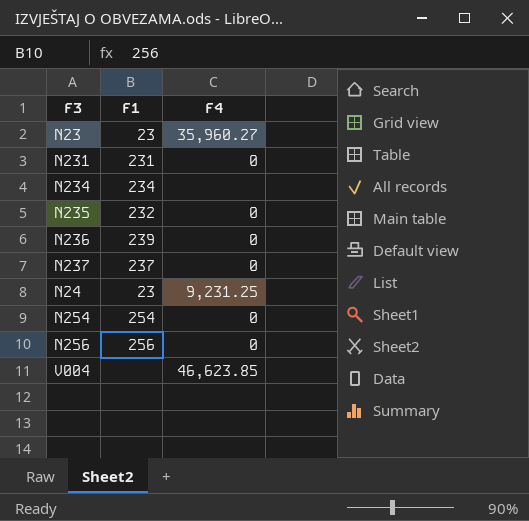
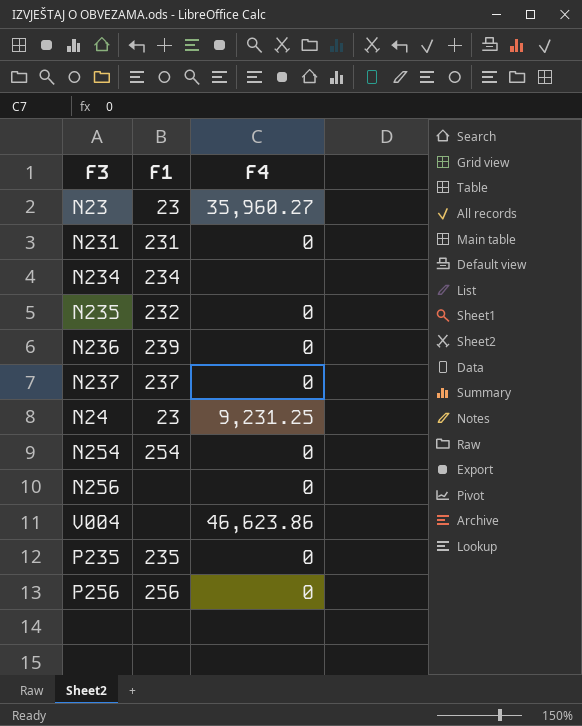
N256 | F1: 256 -> none
V004 | F4: 46,623.85 -> 46,623.86
row P235: none -> 235 | 0
row P256: none -> 256 | 0

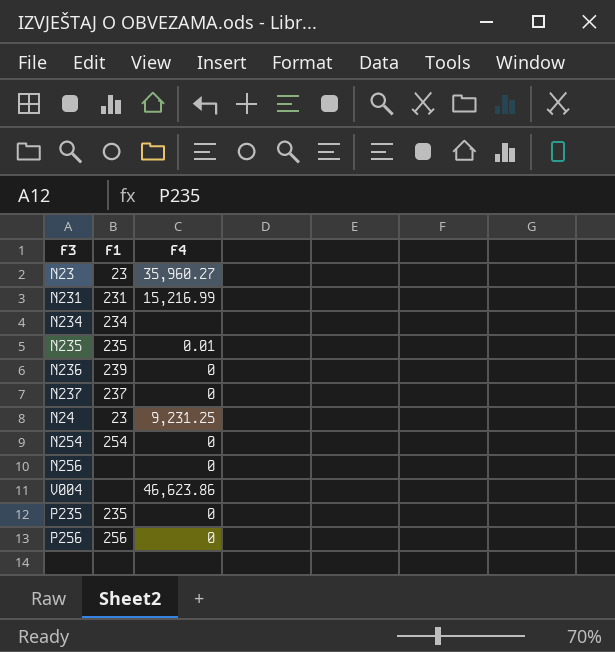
N231 | F4: 0 -> 15,216.99
N235 | F1: 232 -> 235
N235 | F4: 0 -> 0.01

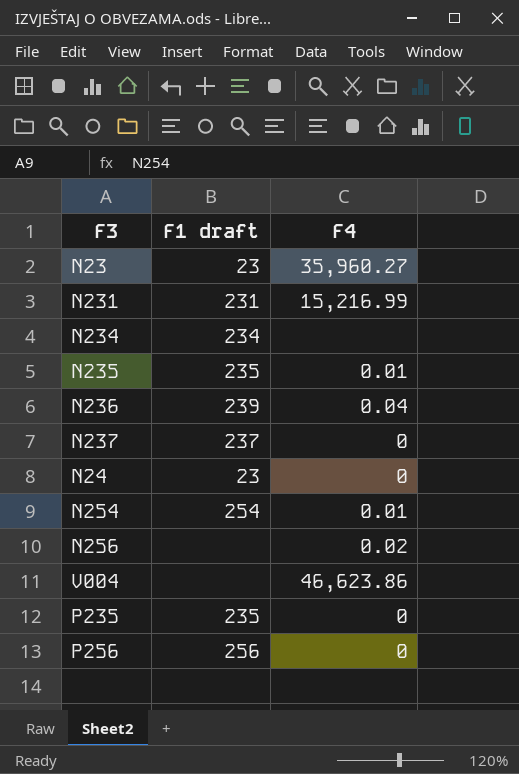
column name: F1 -> F1 draft
N236 | F4: 0 -> 0.04
N24 | F4: 9,231.25 -> 0
N254 | F4: 0 -> 0.01
N256 | F4: 0 -> 0.02

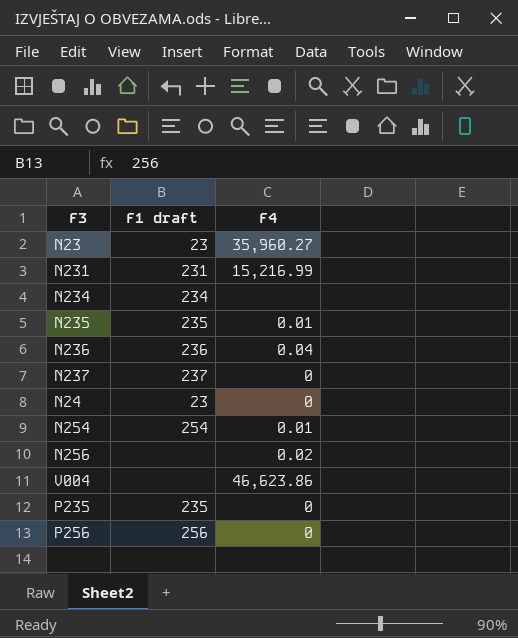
N236 | F1 draft: 239 -> 236

